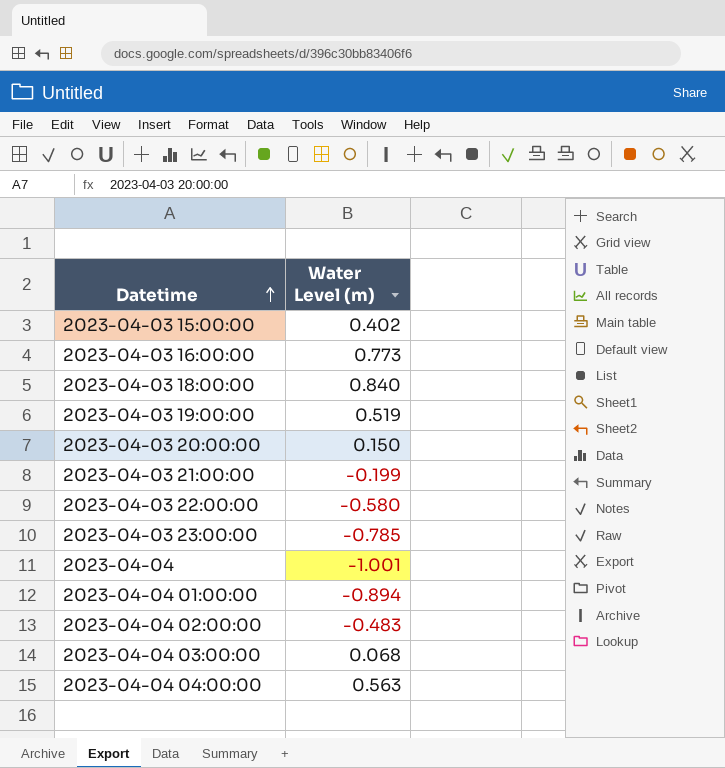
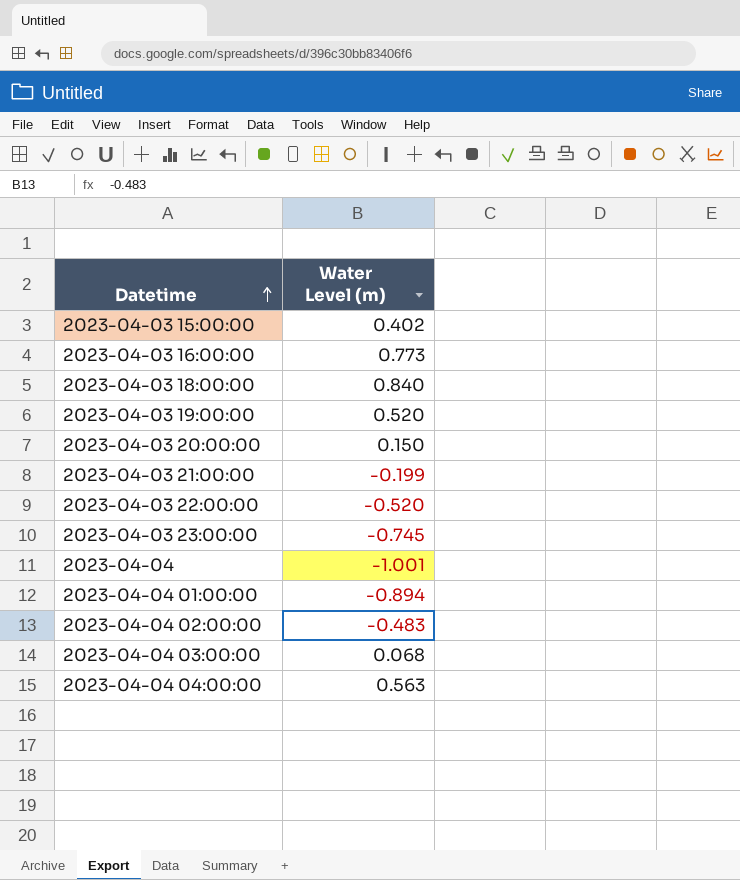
2023-04-03 19:00:00 | Water Level (m): 0.519 -> 0.520
2023-04-03 22:00:00 | Water Level (m): -0.580 -> -0.520
2023-04-03 23:00:00 | Water Level (m): -0.785 -> -0.745

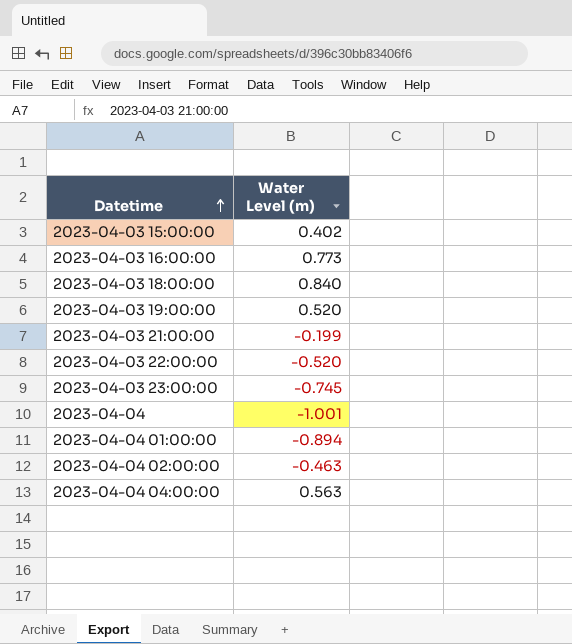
row 2023-04-03 20:00:00: 0.150 -> none
row 2023-04-04 03:00:00: 0.068 -> none
2023-04-04 02:00:00 | Water Level (m): -0.483 -> -0.463

